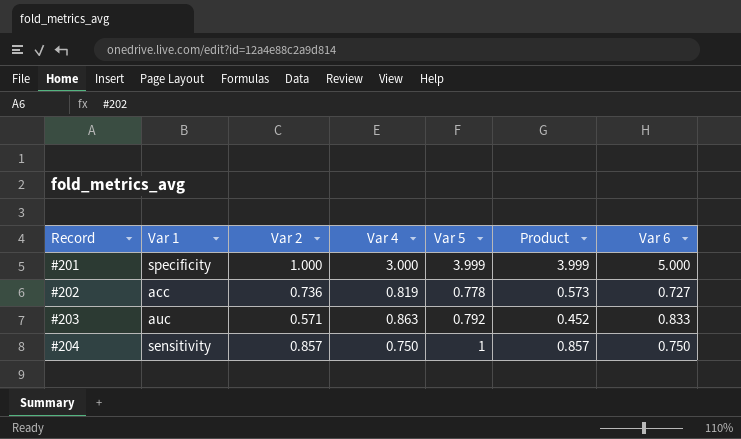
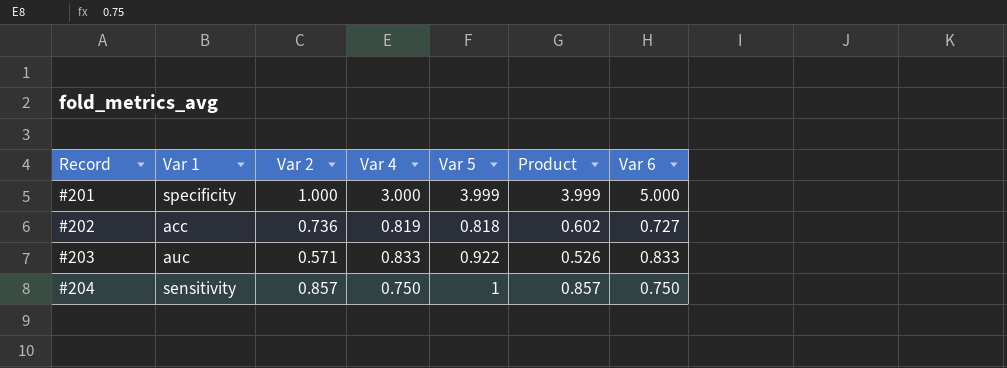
#202 | Var 5: 0.778 -> 0.818
#202 | Product: 0.573 -> 0.602
#203 | Var 4: 0.863 -> 0.833
#203 | Var 5: 0.792 -> 0.922
#203 | Product: 0.452 -> 0.526

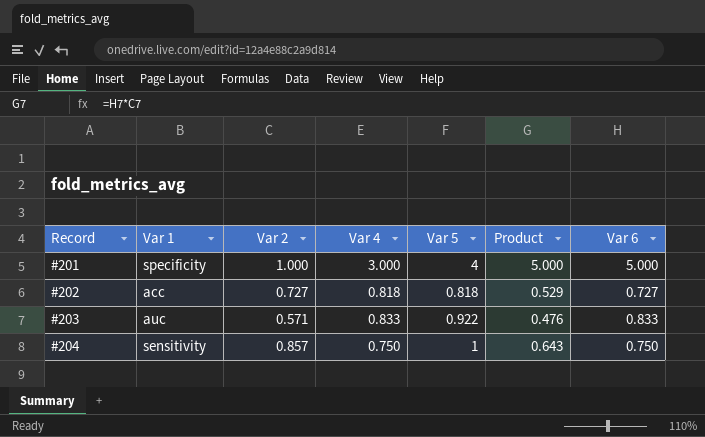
column Product | formula: [Var 2] * [Var 5] -> [Var 2] * [Var 6]
#201 | Var 5: 3.999 -> 4
#202 | Var 2: 0.736 -> 0.727
#202 | Var 4: 0.819 -> 0.818

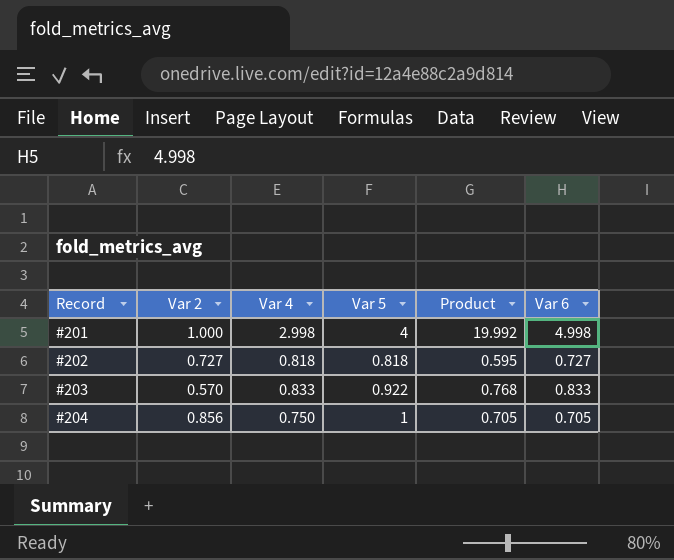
column Var 1 | position: 2 -> none
column Product | formula: [Var 2] * [Var 6] -> [Var 5] * [Var 6]
#201 | Var 4: 3.000 -> 2.998
#201 | Var 6: 5.000 -> 4.998
#203 | Var 2: 0.571 -> 0.570
#204 | Var 2: 0.857 -> 0.856
#204 | Var 6: 0.750 -> 0.705

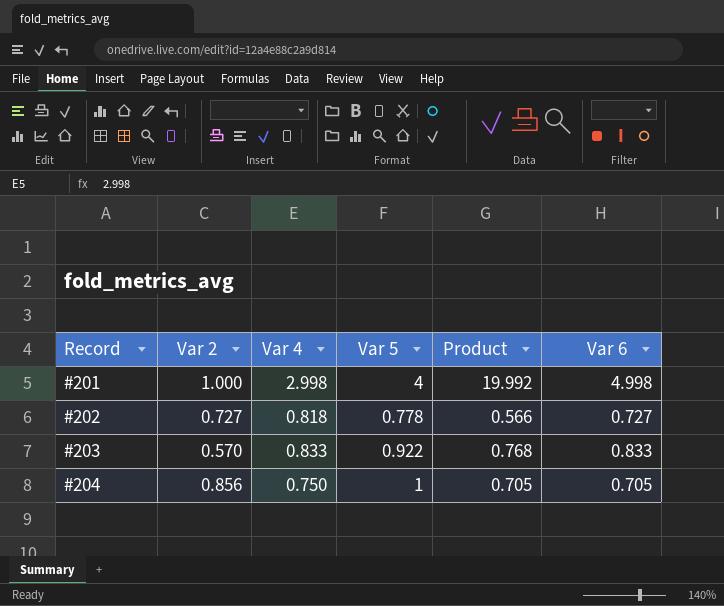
#202 | Var 5: 0.818 -> 0.778
#202 | Product: 0.595 -> 0.566

